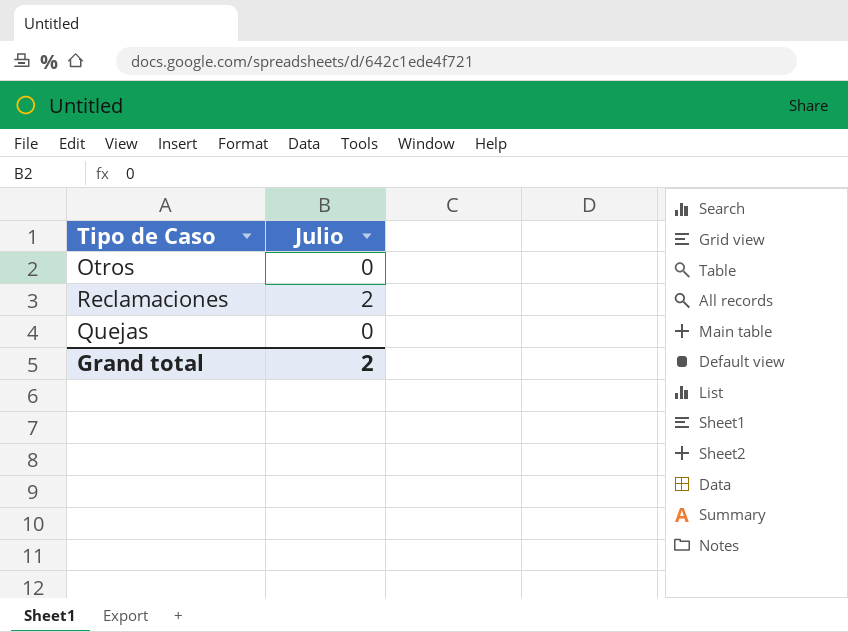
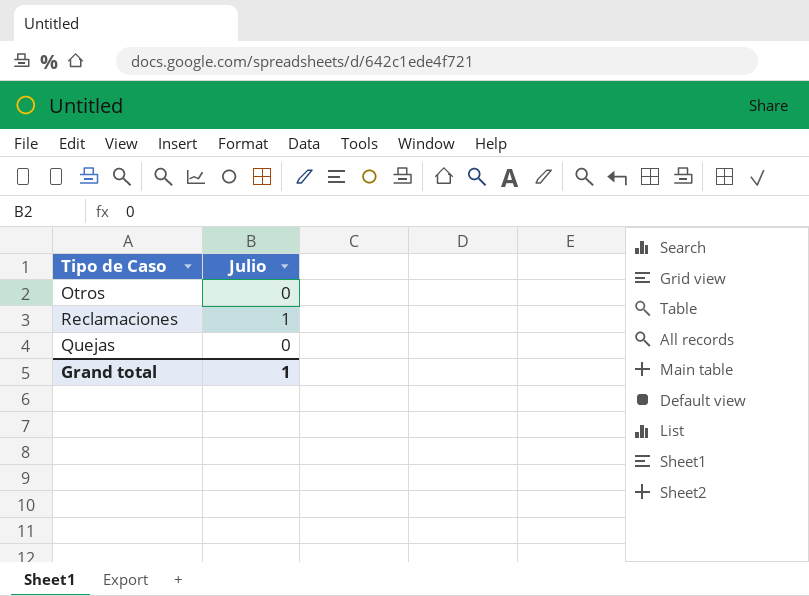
Reclamaciones | Julio: 2 -> 1
Grand total | Julio: 2 -> 1

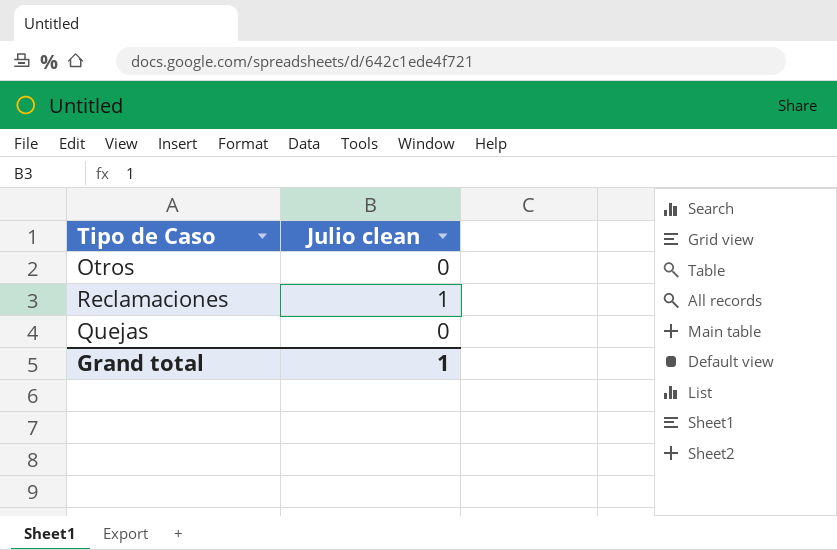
column name: Julio -> Julio clean

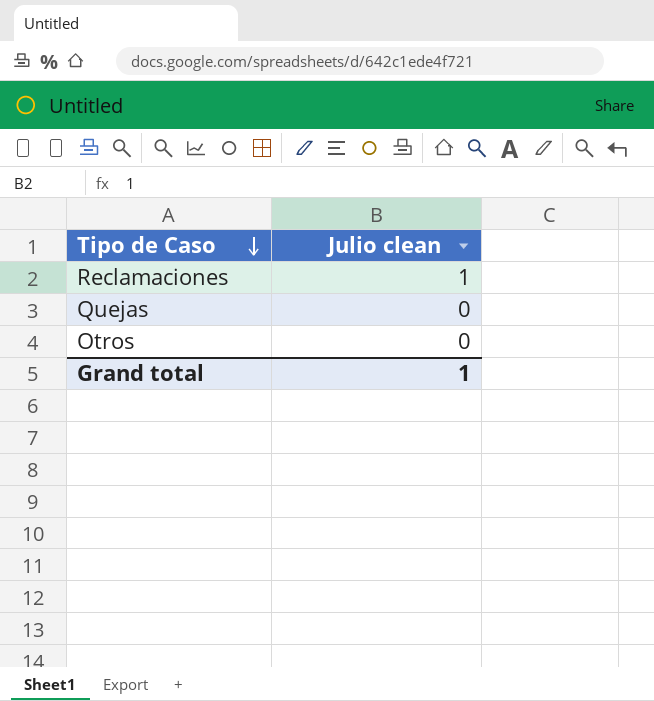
row order: none -> Tipo de Caso descending

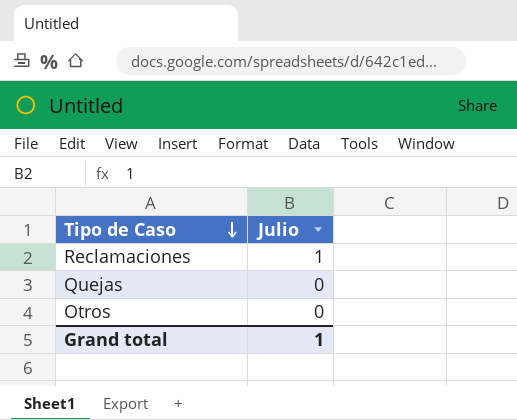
column name: Julio clean -> Julio

